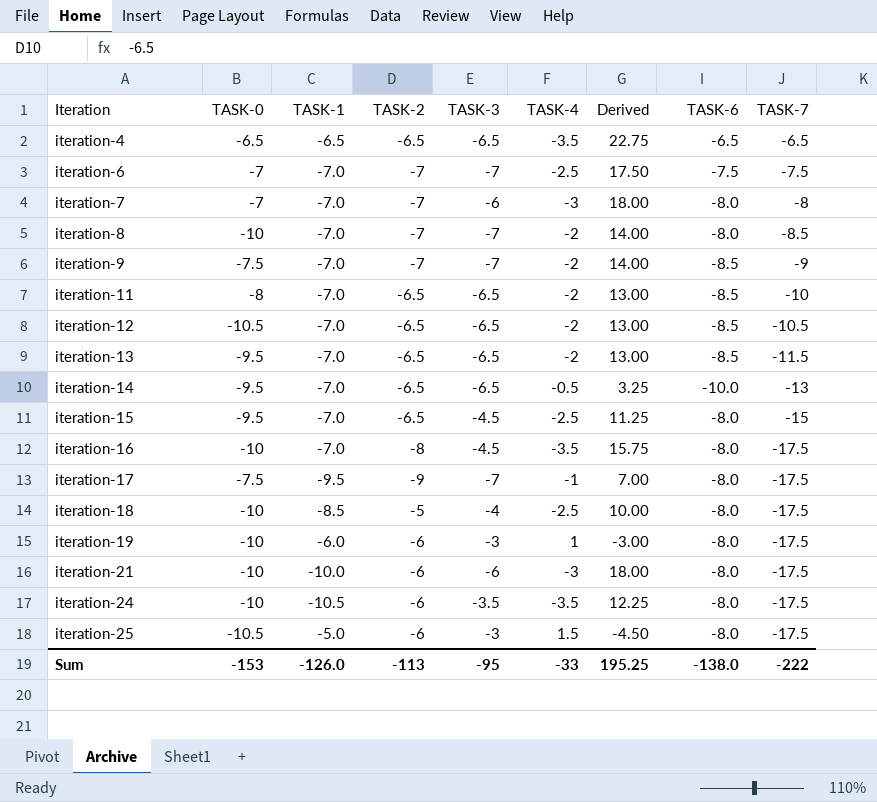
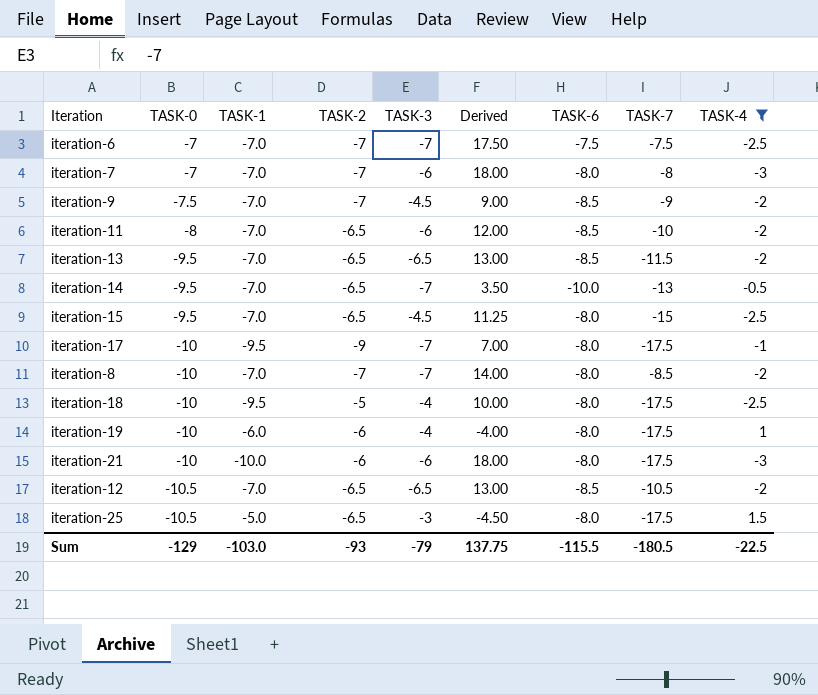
filter: none -> TASK-4 != -3.5
row order: Iteration ascending -> TASK-0 descending
column TASK-4 | position: 6 -> 9
iteration-9 | TASK-3: -7 -> -4.5
iteration-9 | Derived: 14.00 -> 9.00
iteration-11 | TASK-3: -6.5 -> -6
iteration-11 | Derived: 13.00 -> 12.00
iteration-14 | TASK-3: -6.5 -> -7
iteration-14 | Derived: 3.25 -> 3.50
iteration-17 | TASK-0: -7.5 -> -10
iteration-18 | TASK-1: -8.5 -> -9.5
iteration-19 | TASK-3: -3 -> -4
iteration-19 | Derived: -3.00 -> -4.00
iteration-25 | TASK-2: -6 -> -6.5
Sum | TASK-0: -153 -> -129
Sum | TASK-1: -126.0 -> -103.0
Sum | TASK-2: -113 -> -93
Sum | TASK-3: -95 -> -79
Sum | Derived: 195.25 -> 137.75
Sum | TASK-6: -138.0 -> -115.5
Sum | TASK-7: -222 -> -180.5
Sum | TASK-4: -33 -> -22.5

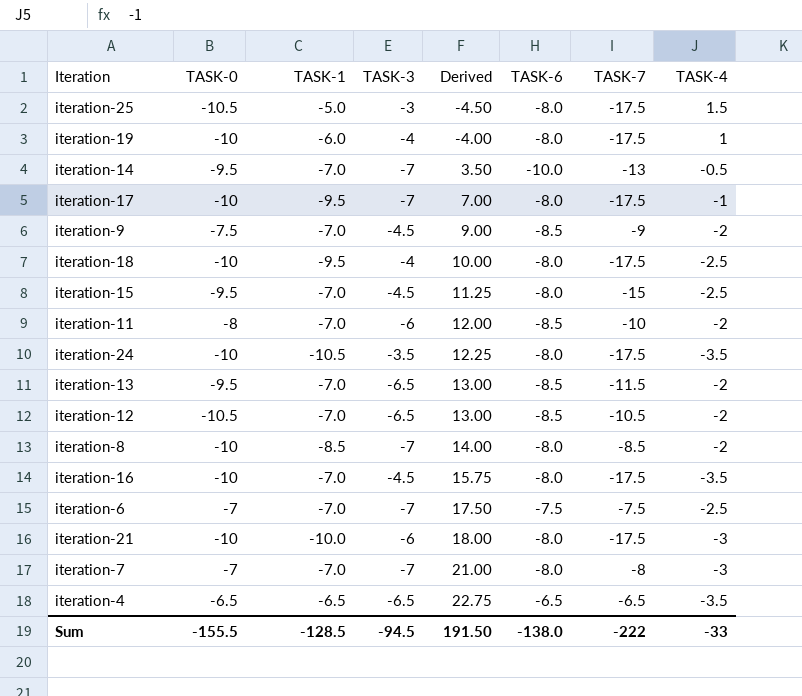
filter: TASK-4 != -3.5 -> none
row order: TASK-0 descending -> Derived ascending
column TASK-2 | position: 4 -> none
iteration-8 | TASK-1: -7.0 -> -8.5
iteration-7 | TASK-3: -6 -> -7
iteration-7 | Derived: 18.00 -> 21.00
Sum | TASK-0: -129 -> -155.5
Sum | TASK-1: -103.0 -> -128.5
Sum | TASK-3: -79 -> -94.5
Sum | Derived: 137.75 -> 191.50
Sum | TASK-6: -115.5 -> -138.0
Sum | TASK-7: -180.5 -> -222
Sum | TASK-4: -22.5 -> -33

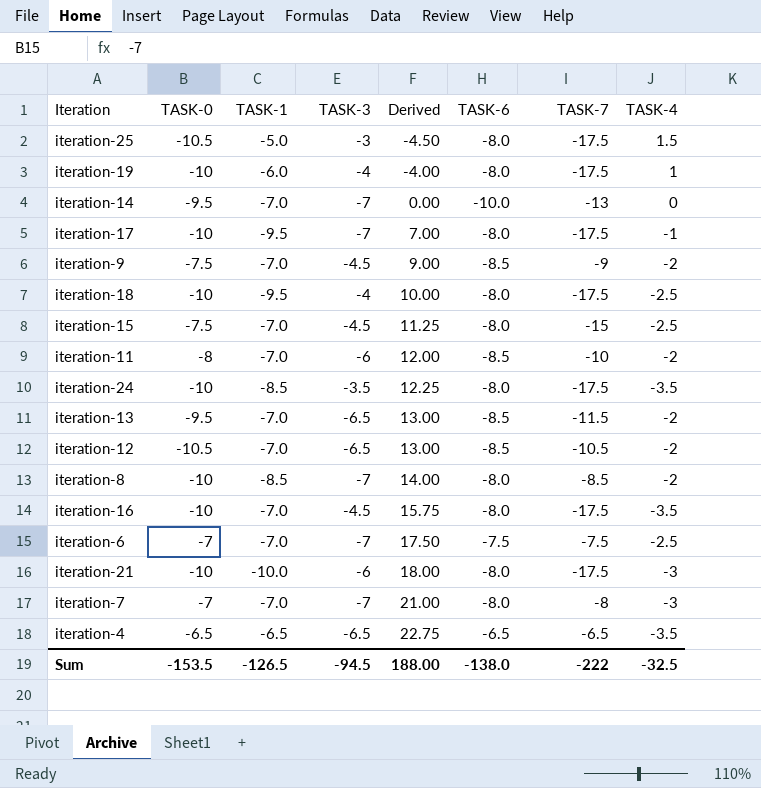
iteration-14 | Derived: 3.50 -> 0.00
iteration-14 | TASK-4: -0.5 -> 0
iteration-15 | TASK-0: -9.5 -> -7.5
iteration-24 | TASK-1: -10.5 -> -8.5
Sum | TASK-0: -155.5 -> -153.5
Sum | TASK-1: -128.5 -> -126.5
Sum | Derived: 191.50 -> 188.00
Sum | TASK-4: -33 -> -32.5

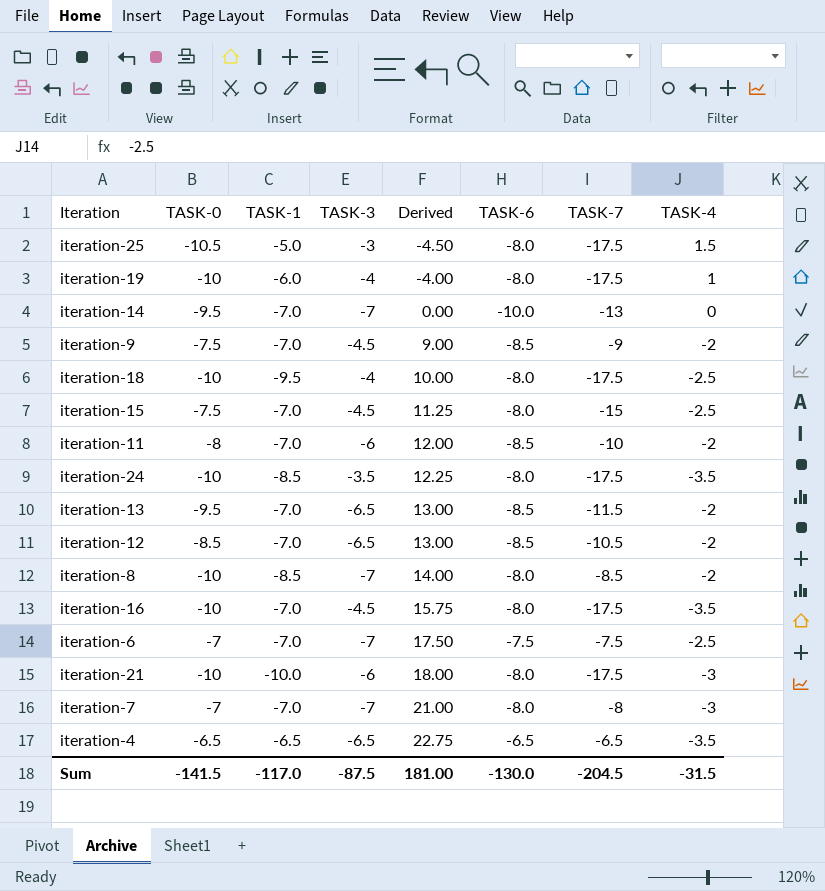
row iteration-17: -10 | -9.5 | -7 | 7.00 | -8.0 | -17.5 | -1 -> none
iteration-12 | TASK-0: -10.5 -> -8.5
Sum | TASK-0: -153.5 -> -141.5
Sum | TASK-1: -126.5 -> -117.0
Sum | TASK-3: -94.5 -> -87.5
Sum | Derived: 188.00 -> 181.00
Sum | TASK-6: -138.0 -> -130.0
Sum | TASK-7: -222 -> -204.5
Sum | TASK-4: -32.5 -> -31.5

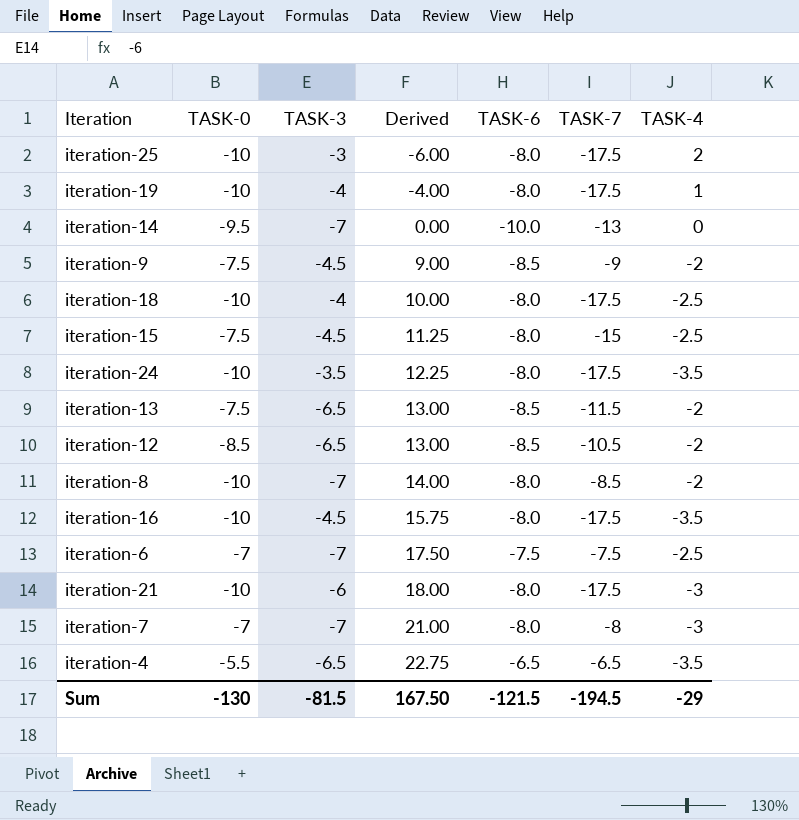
column TASK-1 | position: 3 -> none
row iteration-11: -8 | -7.0 | -6 | 12.00 | -8.5 | -10 | -2 -> none
iteration-25 | TASK-0: -10.5 -> -10
iteration-25 | Derived: -4.50 -> -6.00
iteration-25 | TASK-4: 1.5 -> 2
iteration-13 | TASK-0: -9.5 -> -7.5
iteration-4 | TASK-0: -6.5 -> -5.5
Sum | TASK-0: -141.5 -> -130
Sum | TASK-3: -87.5 -> -81.5
Sum | Derived: 181.00 -> 167.50
Sum | TASK-6: -130.0 -> -121.5
Sum | TASK-7: -204.5 -> -194.5
Sum | TASK-4: -31.5 -> -29

